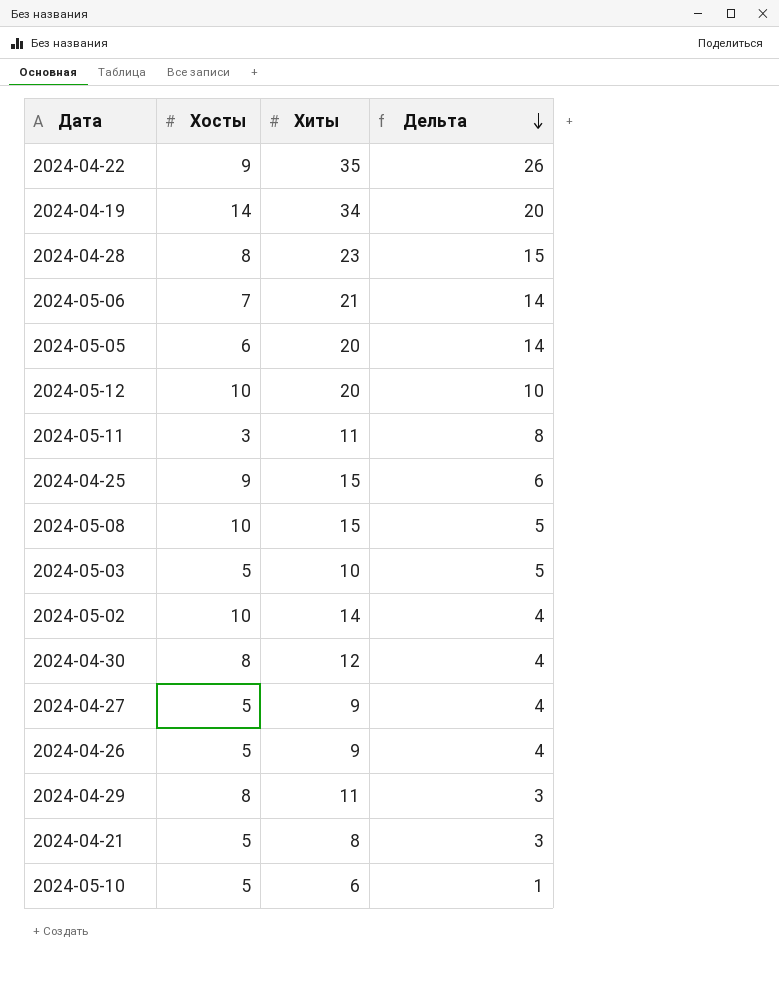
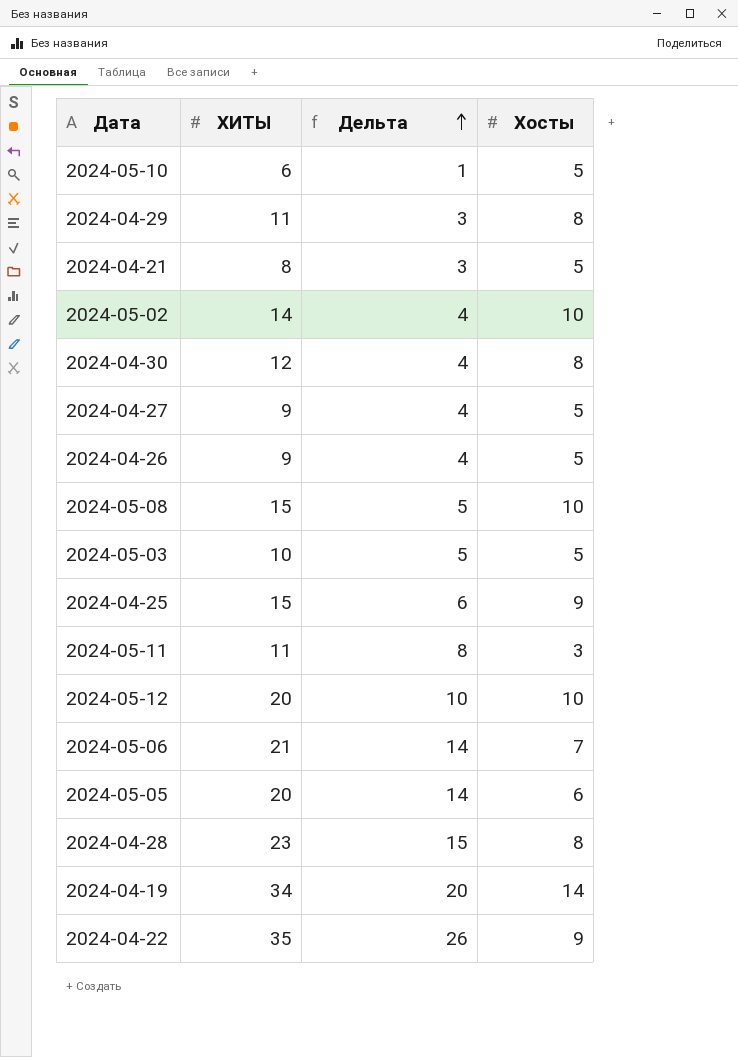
row order: Дельта descending -> Дельта ascending
column name: Хиты -> ХИТЫ
column Хосты | position: 2 -> 4

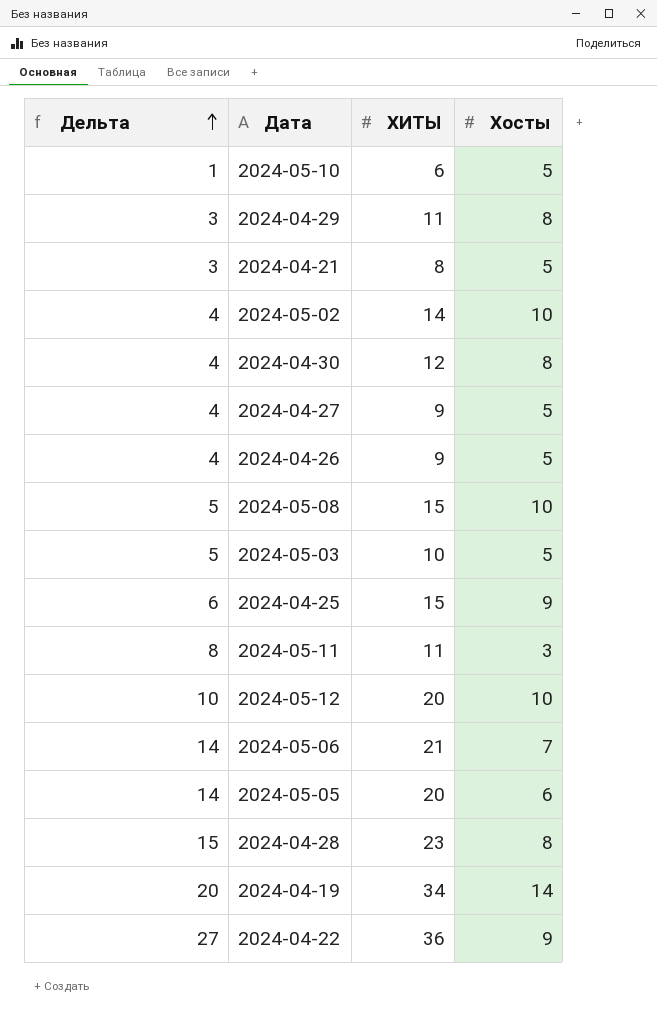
column Дельта | position: 3 -> 1
2024-04-22 | Дельта: 26 -> 27
2024-04-22 | ХИТЫ: 35 -> 36

